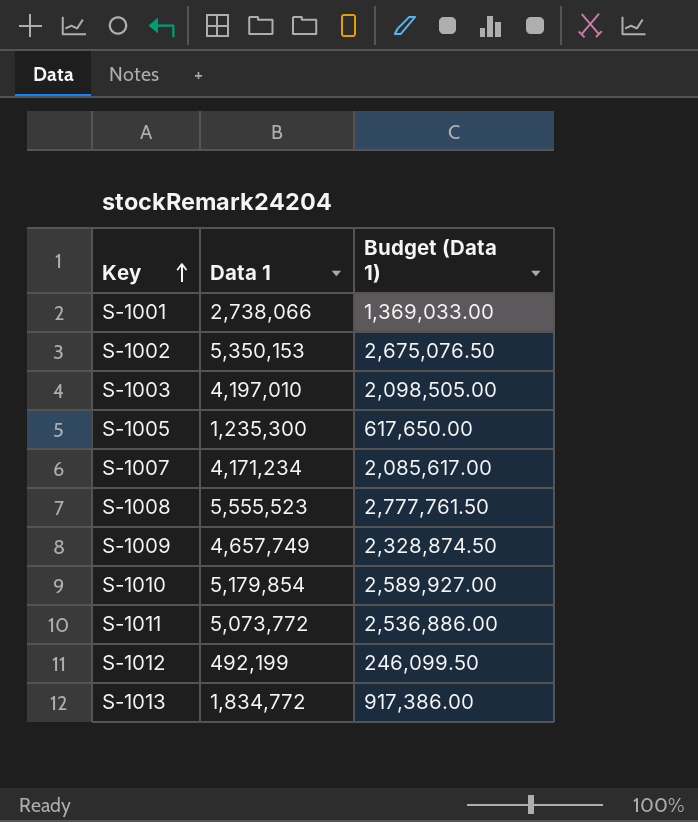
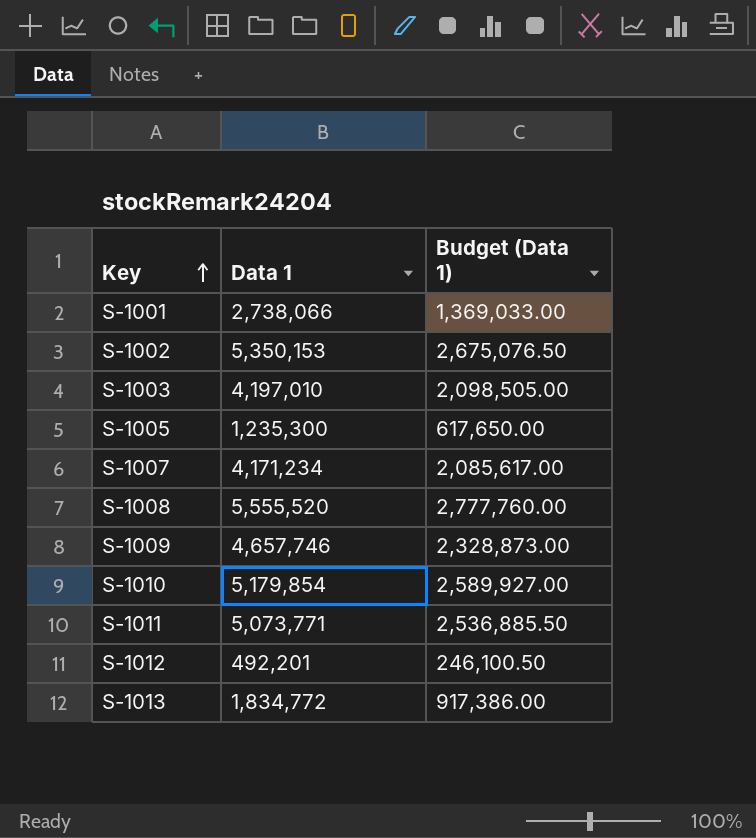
S-1008 | Data 1: 5,555,523 -> 5,555,520
S-1008 | Budget (Data 1): 2,777,761.50 -> 2,777,760.00
S-1009 | Data 1: 4,657,749 -> 4,657,746
S-1009 | Budget (Data 1): 2,328,874.50 -> 2,328,873.00
S-1011 | Data 1: 5,073,772 -> 5,073,771
S-1011 | Budget (Data 1): 2,536,886.00 -> 2,536,885.50
S-1012 | Data 1: 492,199 -> 492,201
S-1012 | Budget (Data 1): 246,099.50 -> 246,100.50

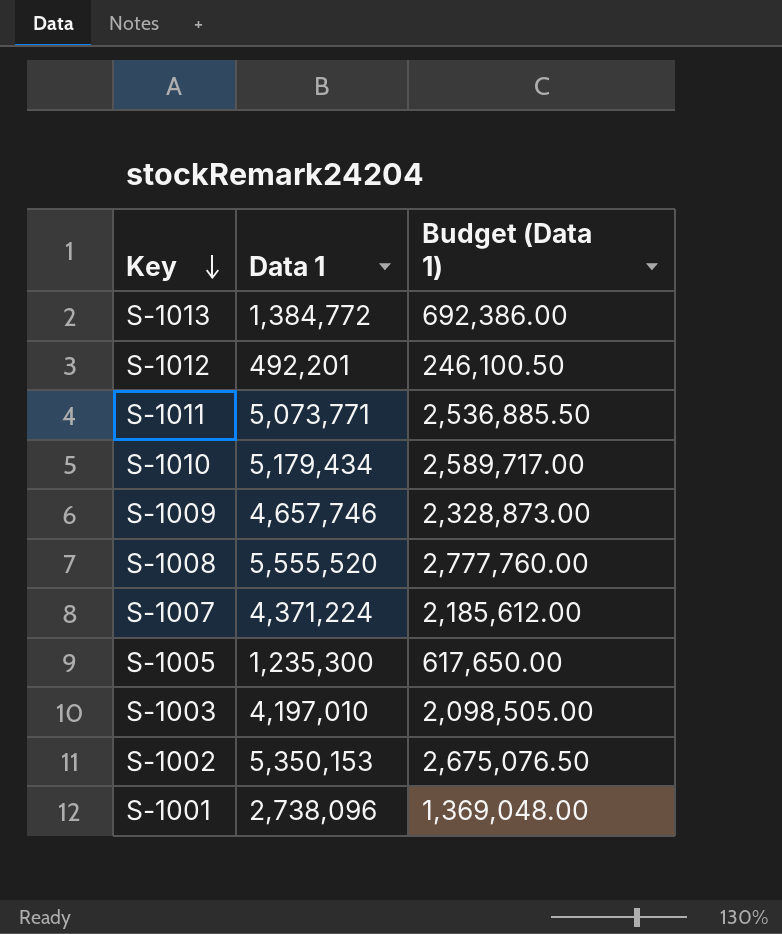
row order: Key ascending -> Key descending
S-1013 | Data 1: 1,834,772 -> 1,384,772
S-1013 | Budget (Data 1): 917,386.00 -> 692,386.00
S-1010 | Data 1: 5,179,854 -> 5,179,434
S-1010 | Budget (Data 1): 2,589,927.00 -> 2,589,717.00
S-1007 | Data 1: 4,171,234 -> 4,371,224
S-1007 | Budget (Data 1): 2,085,617.00 -> 2,185,612.00
S-1001 | Data 1: 2,738,066 -> 2,738,096
S-1001 | Budget (Data 1): 1,369,033.00 -> 1,369,048.00

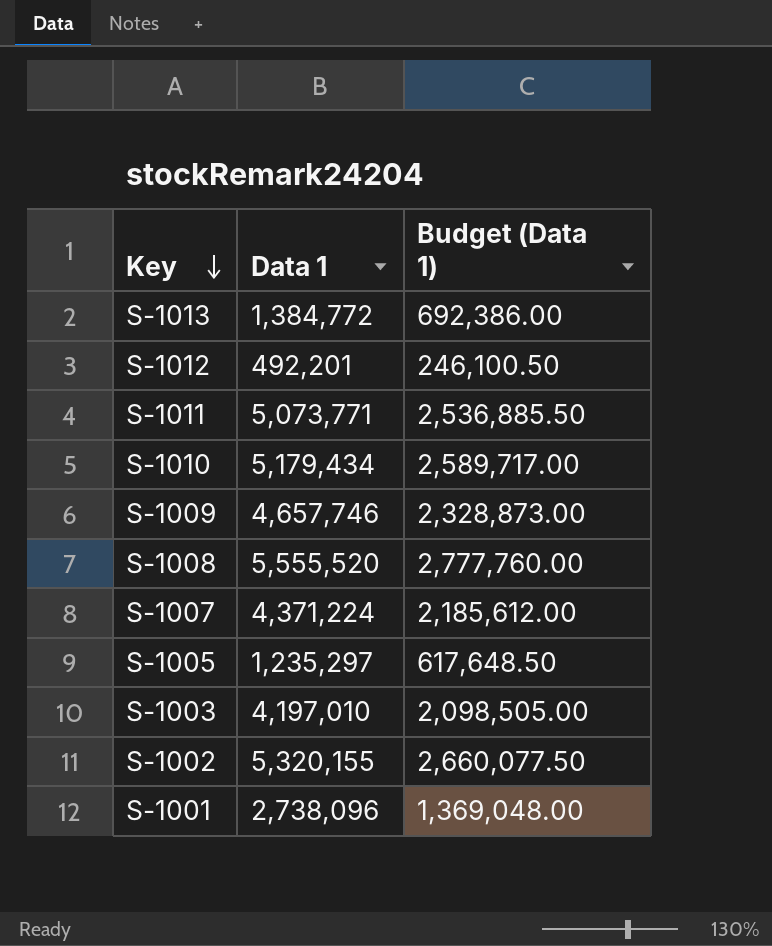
S-1005 | Data 1: 1,235,300 -> 1,235,297
S-1005 | Budget (Data 1): 617,650.00 -> 617,648.50
S-1002 | Data 1: 5,350,153 -> 5,320,155
S-1002 | Budget (Data 1): 2,675,076.50 -> 2,660,077.50

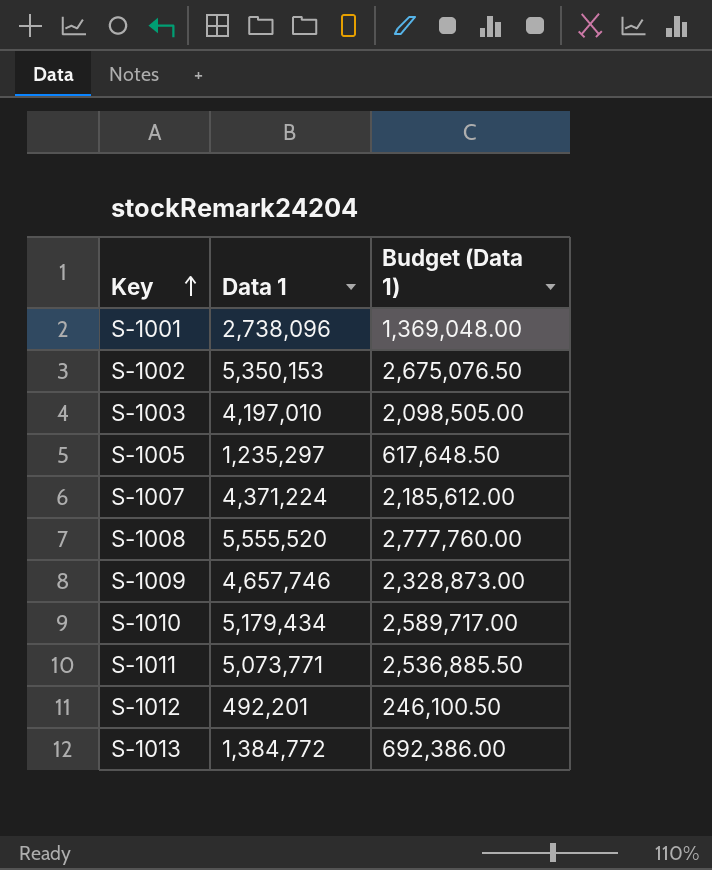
row order: Key descending -> Key ascending
S-1002 | Data 1: 5,320,155 -> 5,350,153
S-1002 | Budget (Data 1): 2,660,077.50 -> 2,675,076.50

